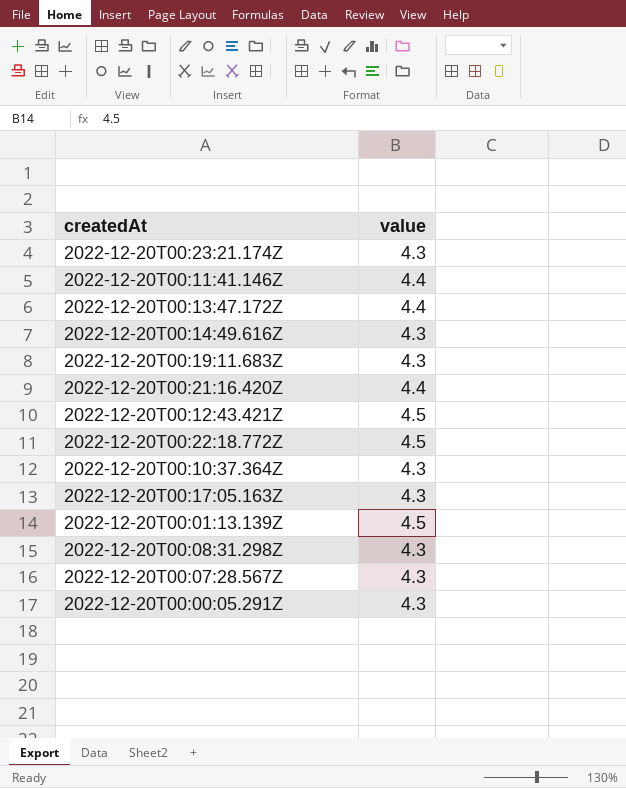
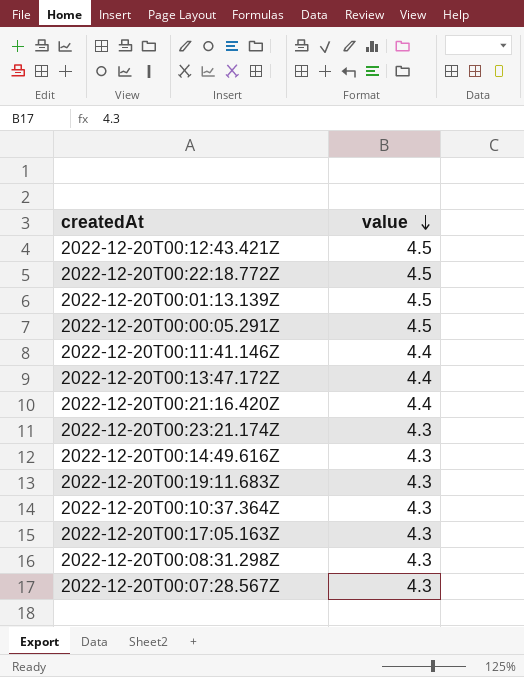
row order: none -> value descending
2022-12-20T00:00:05.291Z | value: 4.3 -> 4.5

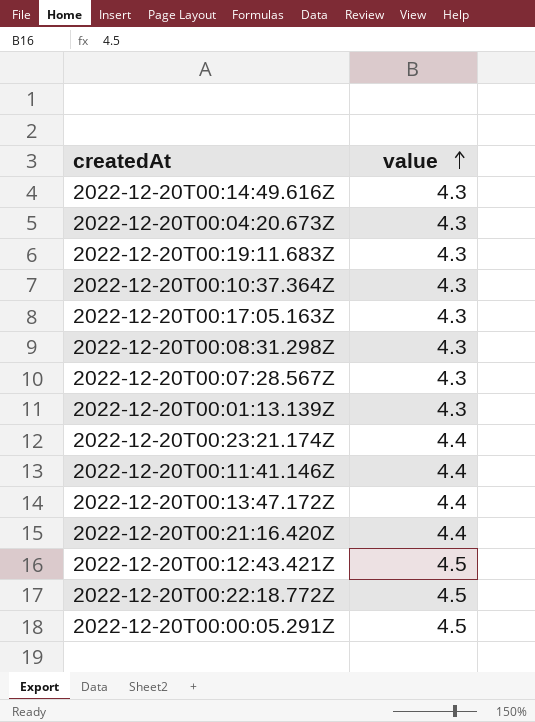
row order: value descending -> value ascending
row 2022-12-20T00:04:20.673Z: none -> 4.3
2022-12-20T00:01:13.139Z | value: 4.5 -> 4.3
2022-12-20T00:23:21.174Z | value: 4.3 -> 4.4

